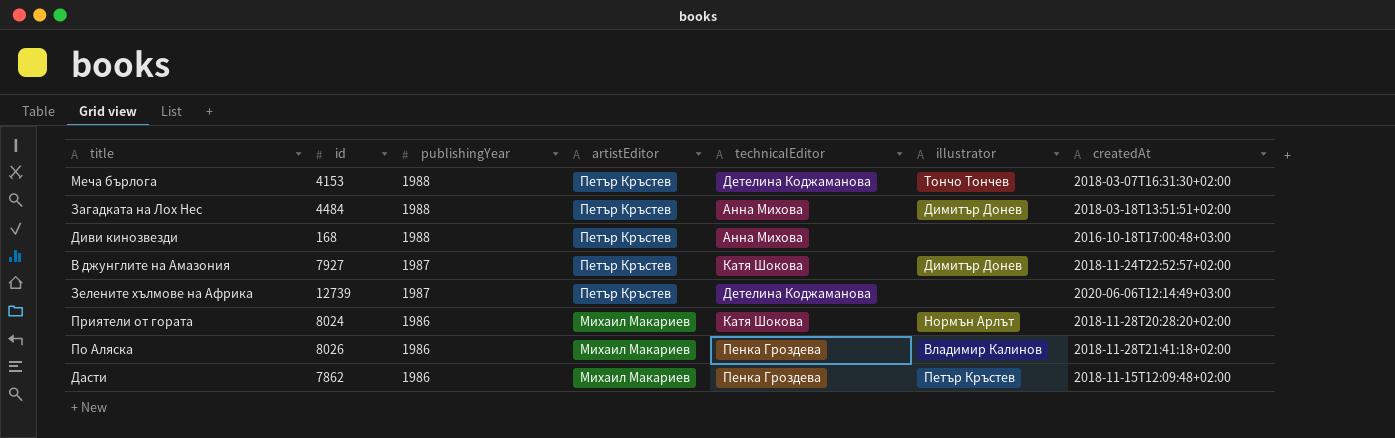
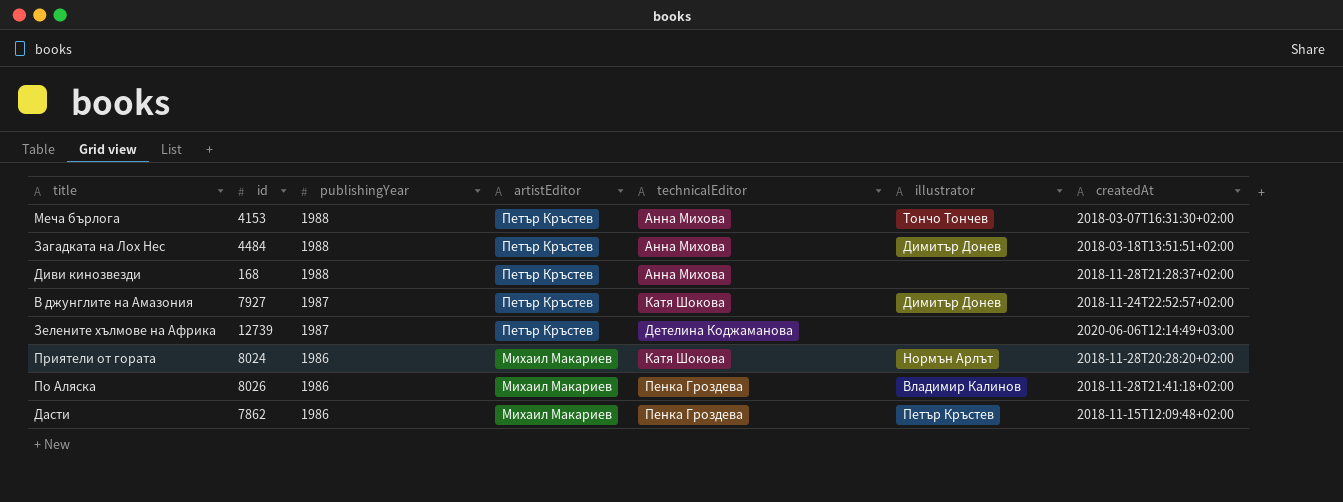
Меча бърлога | technicalEditor: Детелина Коджаманова -> Анна Михова
Диви кинозвезди | createdAt: 2016-10-18T17:00:48+03:00 -> 2018-11-28T21:28:37+02:00

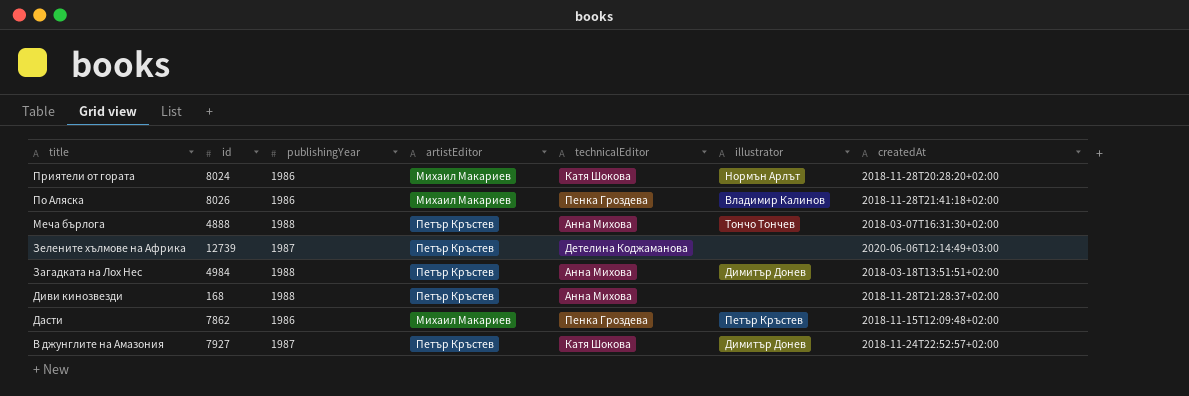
row order: publishingYear descending -> title descending
Меча бърлога | id: 4153 -> 4888
Загадката на Лох Нес | id: 4484 -> 4984

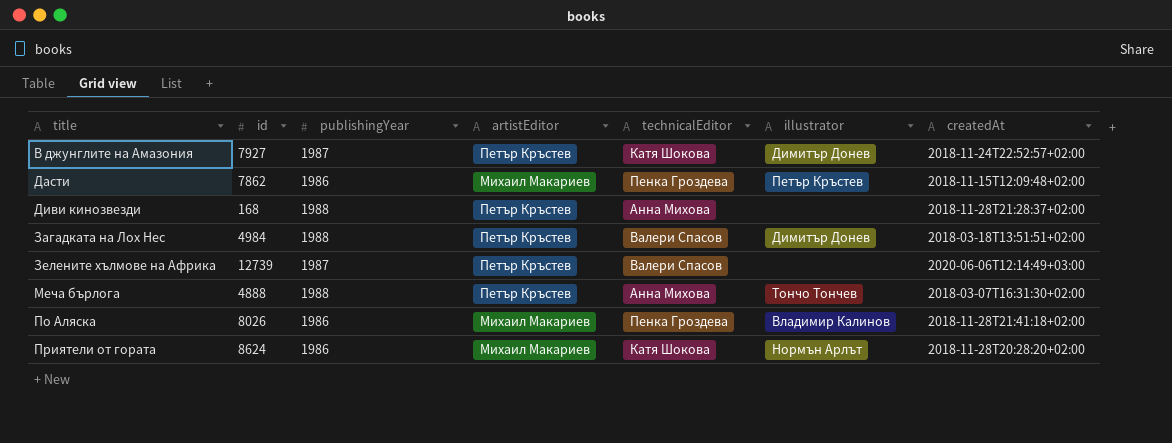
row order: title descending -> title ascending
Загадката на Лох Нес | technicalEditor: Анна Михова -> Валери Спасов
Зелените хълмове на Африка | technicalEditor: Детелина Коджаманова -> Валери Спасов
Приятели от гората | id: 8024 -> 8624

